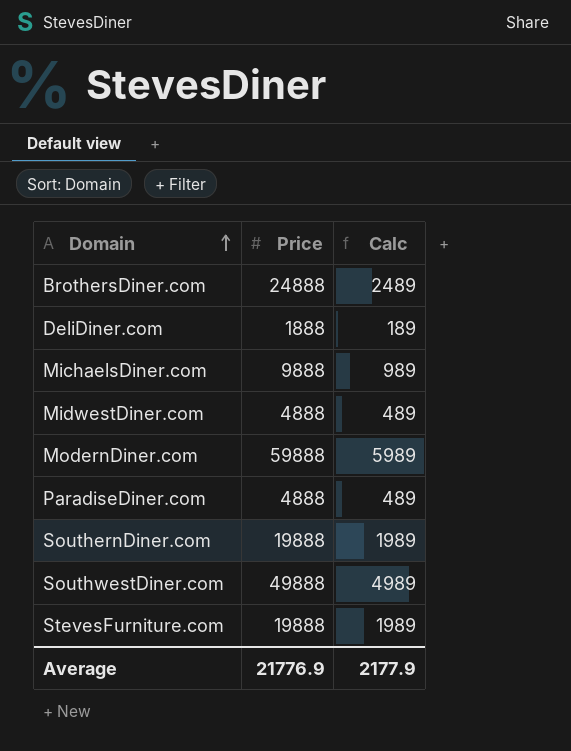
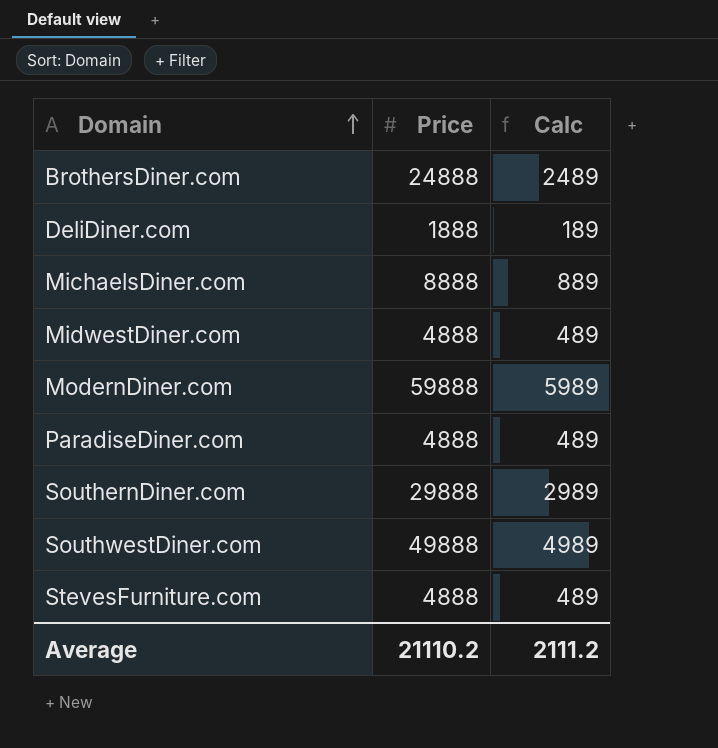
MichaelsDiner.com | Price: 9888 -> 8888
MichaelsDiner.com | Calc: 989 -> 889
SouthernDiner.com | Price: 19888 -> 29888
SouthernDiner.com | Calc: 1989 -> 2989
StevesFurniture.com | Price: 19888 -> 4888
StevesFurniture.com | Calc: 1989 -> 489
Average | Price: 21776.9 -> 21110.2
Average | Calc: 2177.9 -> 2111.2

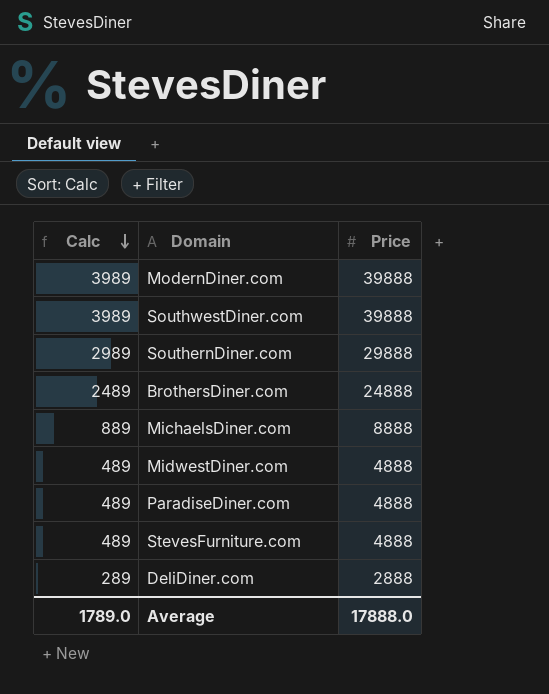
row order: Domain ascending -> Calc descending
column Calc | position: 3 -> 1
ModernDiner.com | Calc: 5989 -> 3989
ModernDiner.com | Price: 59888 -> 39888
SouthwestDiner.com | Calc: 4989 -> 3989
SouthwestDiner.com | Price: 49888 -> 39888
DeliDiner.com | Calc: 189 -> 289
DeliDiner.com | Price: 1888 -> 2888
Average | Calc: 2111.2 -> 1789.0
Average | Price: 21110.2 -> 17888.0

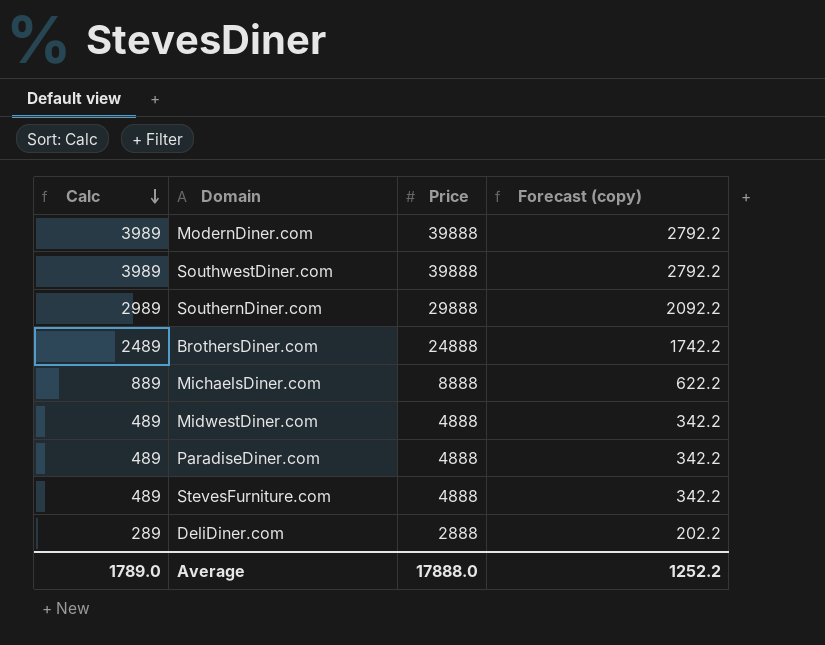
column Forecast (copy) | formula: none -> [Price] * 0.07

